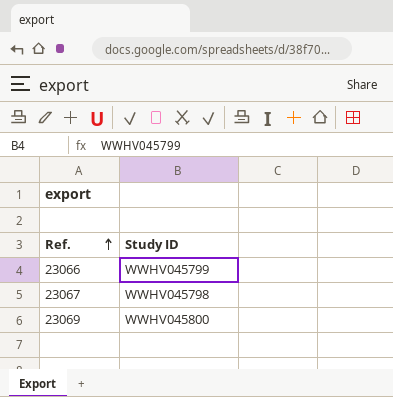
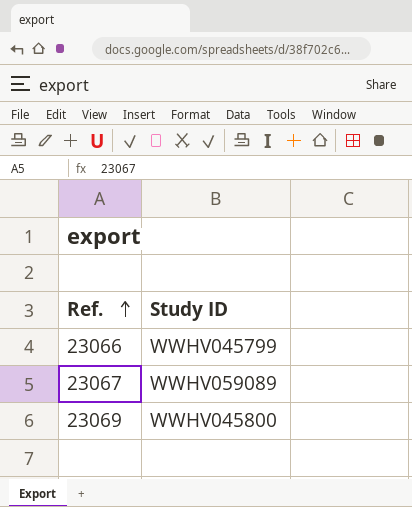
23067 | Study ID: WWHV045798 -> WWHV059089

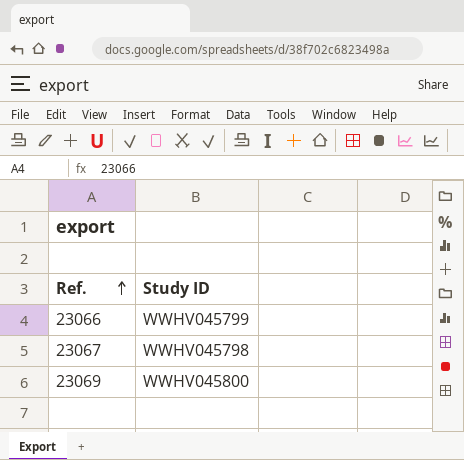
23067 | Study ID: WWHV059089 -> WWHV045798

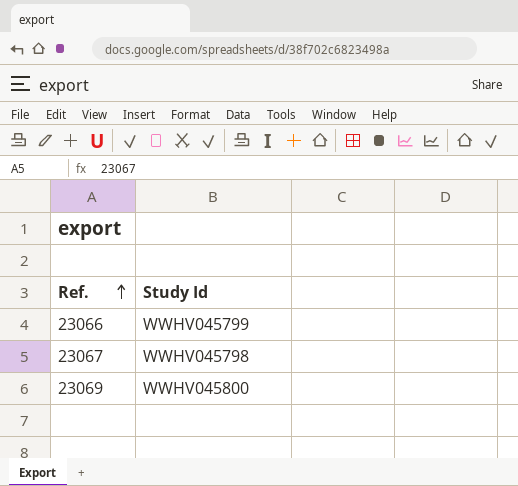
column name: Study ID -> Study Id

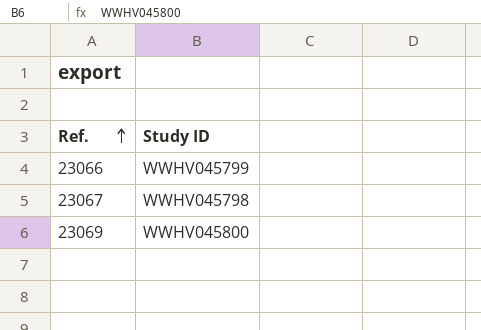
column name: Study Id -> Study ID

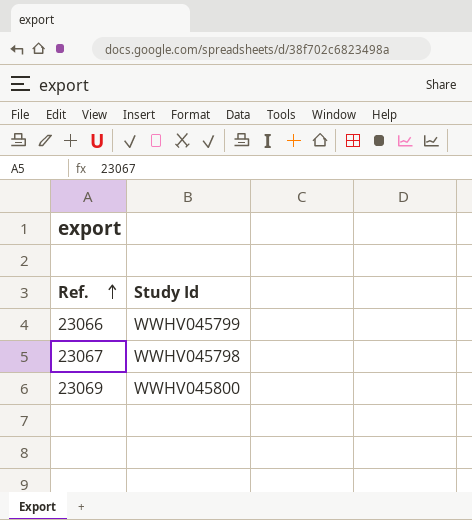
column name: Study ID -> Study Id

